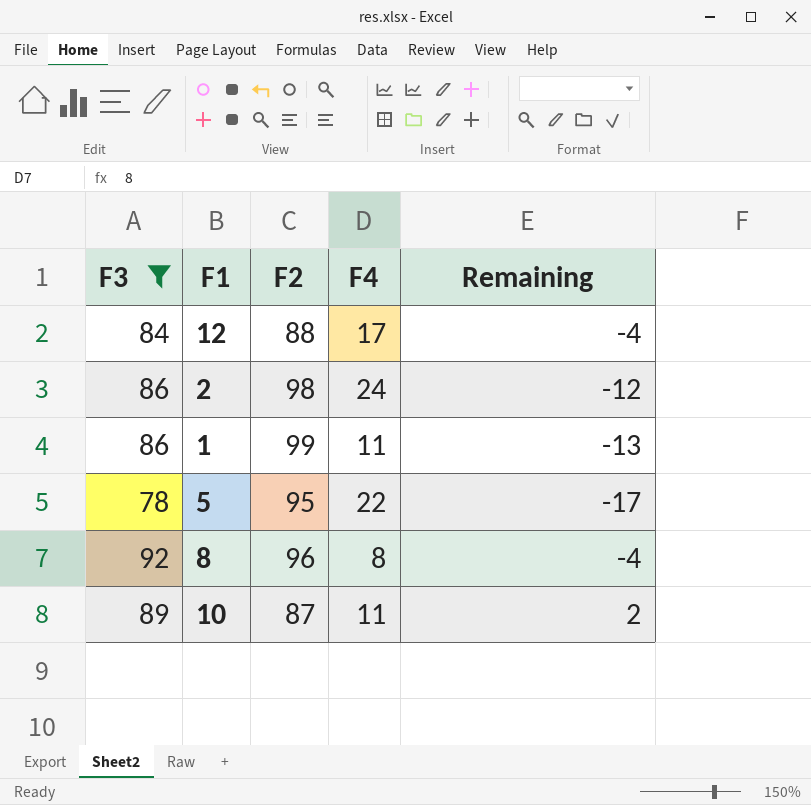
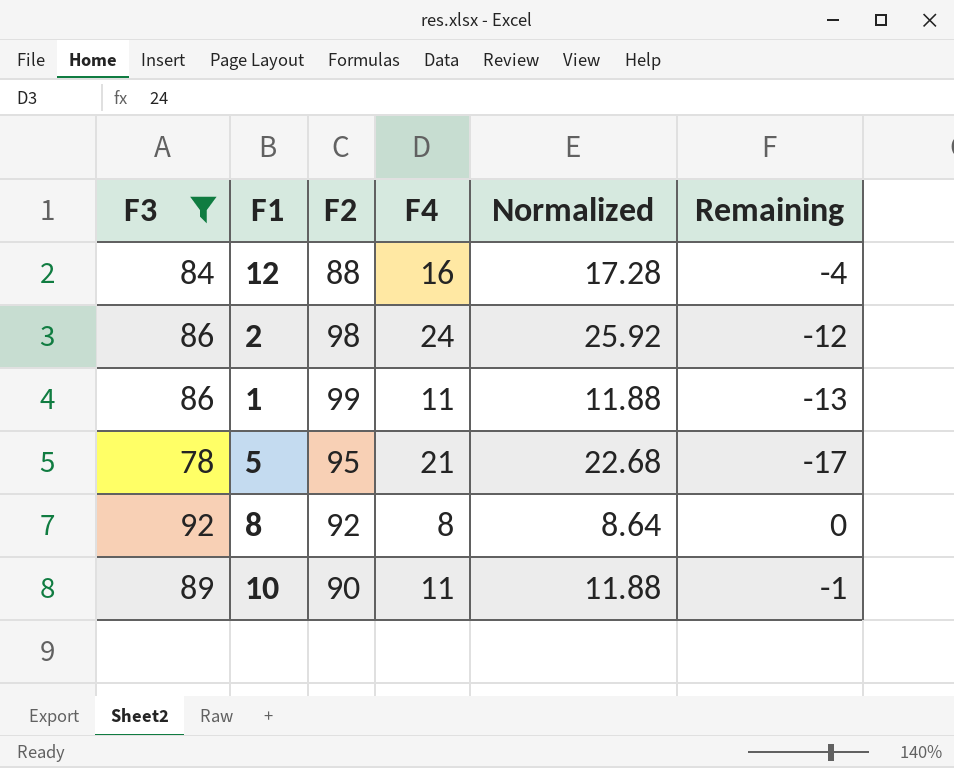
column Normalized | formula: none -> [F4] * 1.08
12 | F4: 17 -> 16
5 | F4: 22 -> 21
8 | F2: 96 -> 92
8 | Remaining: -4 -> 0
10 | F2: 87 -> 90
10 | Remaining: 2 -> -1

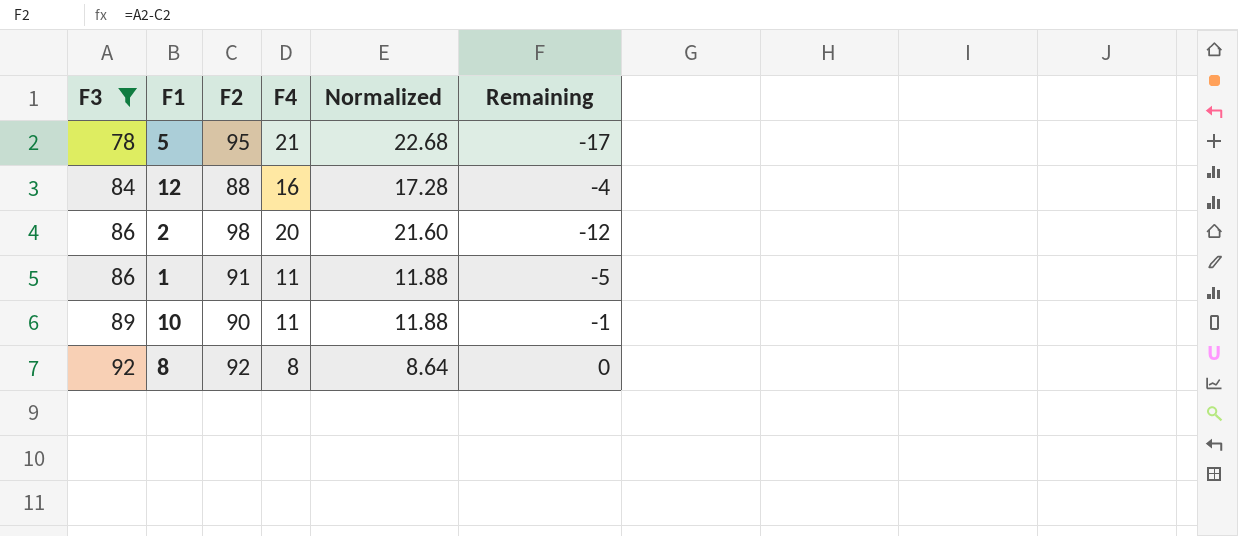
row order: none -> F3 ascending
2 | F4: 24 -> 20
2 | Normalized: 25.92 -> 21.60
1 | F2: 99 -> 91
1 | Remaining: -13 -> -5

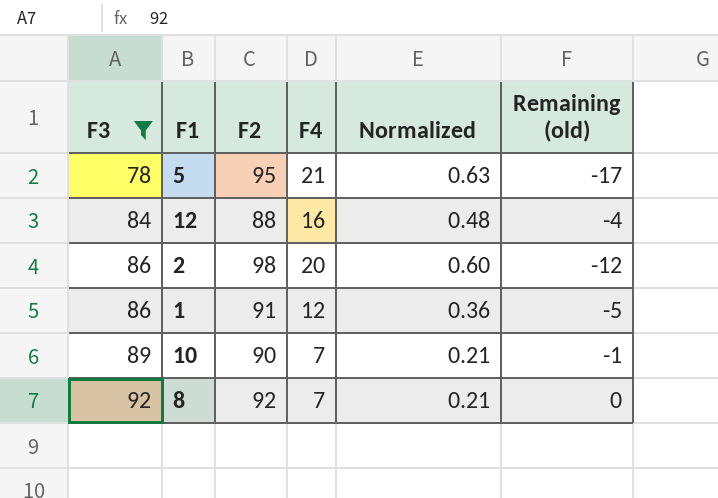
column Normalized | formula: [F4] * 1.08 -> [F4] * 0.03
column name: Remaining -> Remaining (old)
1 | F4: 11 -> 12
10 | F4: 11 -> 7
8 | F4: 8 -> 7

